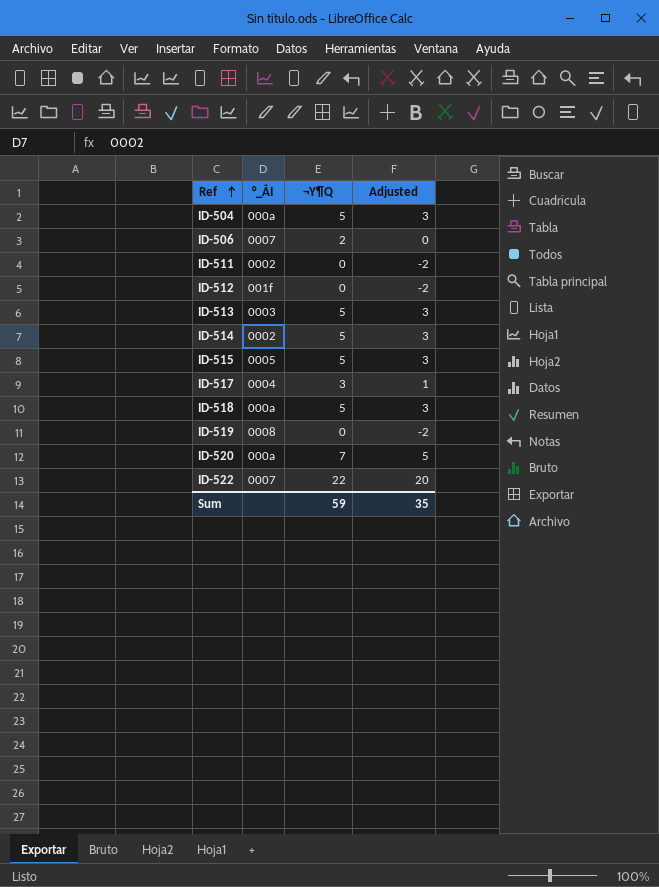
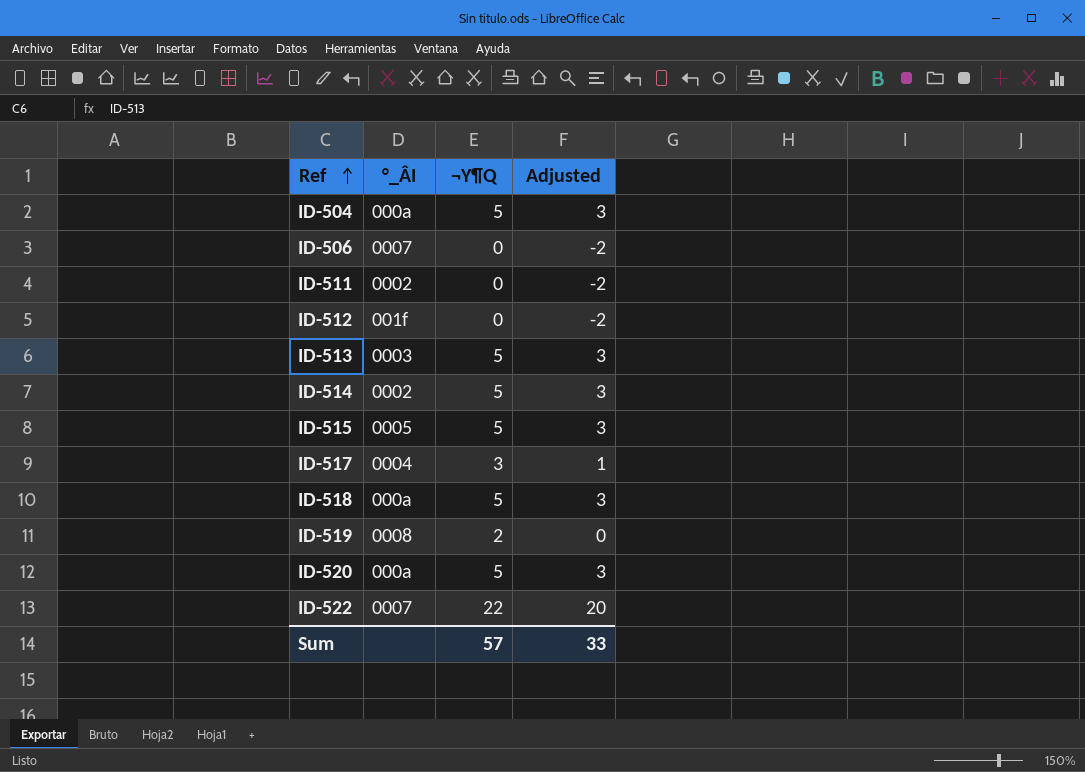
ID-506 | ¬Y¶Q: 2 -> 0
ID-506 | Adjusted: 0 -> -2
ID-519 | ¬Y¶Q: 0 -> 2
ID-519 | Adjusted: -2 -> 0
ID-520 | ¬Y¶Q: 7 -> 5
ID-520 | Adjusted: 5 -> 3
Sum | ¬Y¶Q: 59 -> 57
Sum | Adjusted: 35 -> 33

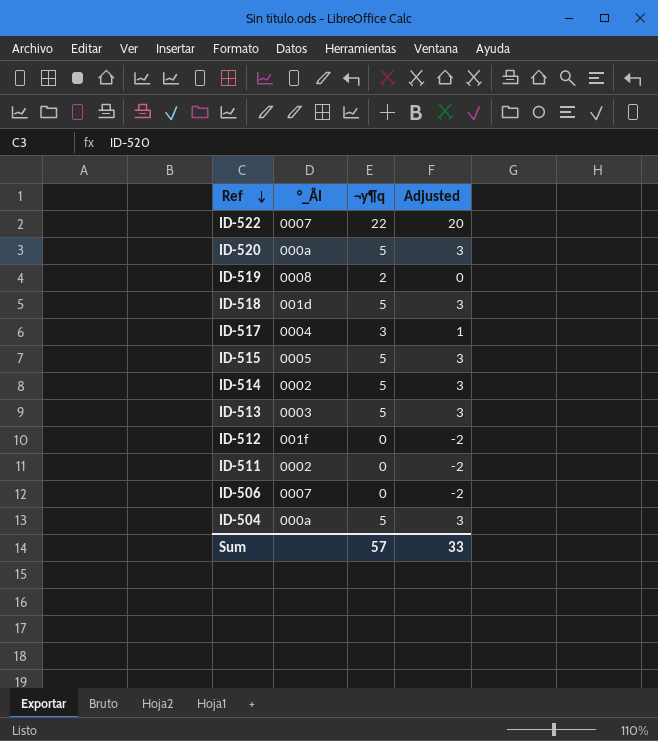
row order: Ref ascending -> Ref descending
column name: ¬Y¶Q -> ¬y¶q
ID-518 | °_ÂI: 000a -> 001d

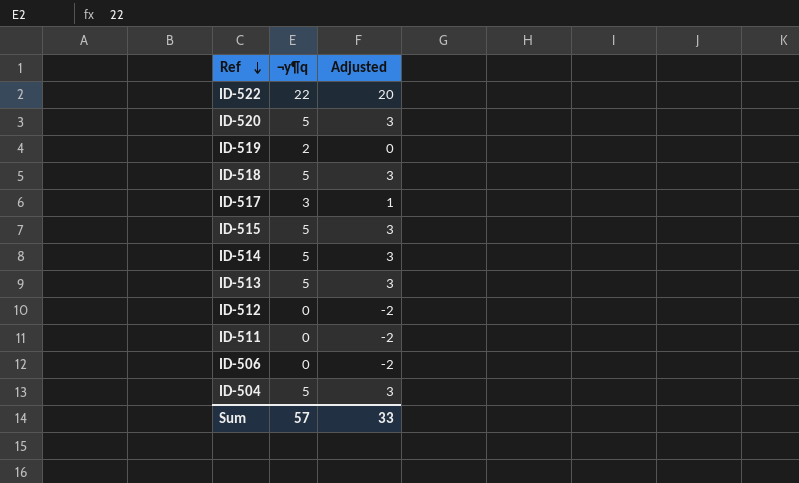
column °_ÂI | position: 2 -> none

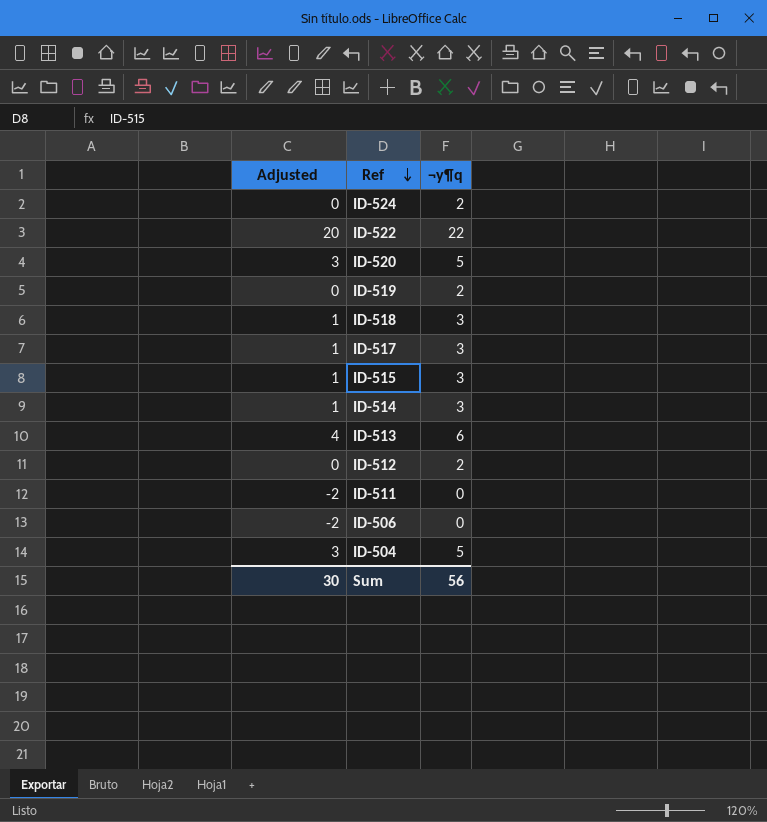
column Adjusted | position: 3 -> 1
row ID-524: none -> 0 | 2
ID-518 | Adjusted: 3 -> 1
ID-518 | ¬y¶q: 5 -> 3
ID-515 | Adjusted: 3 -> 1
ID-515 | ¬y¶q: 5 -> 3
ID-514 | Adjusted: 3 -> 1
ID-514 | ¬y¶q: 5 -> 3
ID-513 | Adjusted: 3 -> 4
ID-513 | ¬y¶q: 5 -> 6
ID-512 | Adjusted: -2 -> 0
ID-512 | ¬y¶q: 0 -> 2
Sum | Adjusted: 33 -> 30
Sum | ¬y¶q: 57 -> 56

